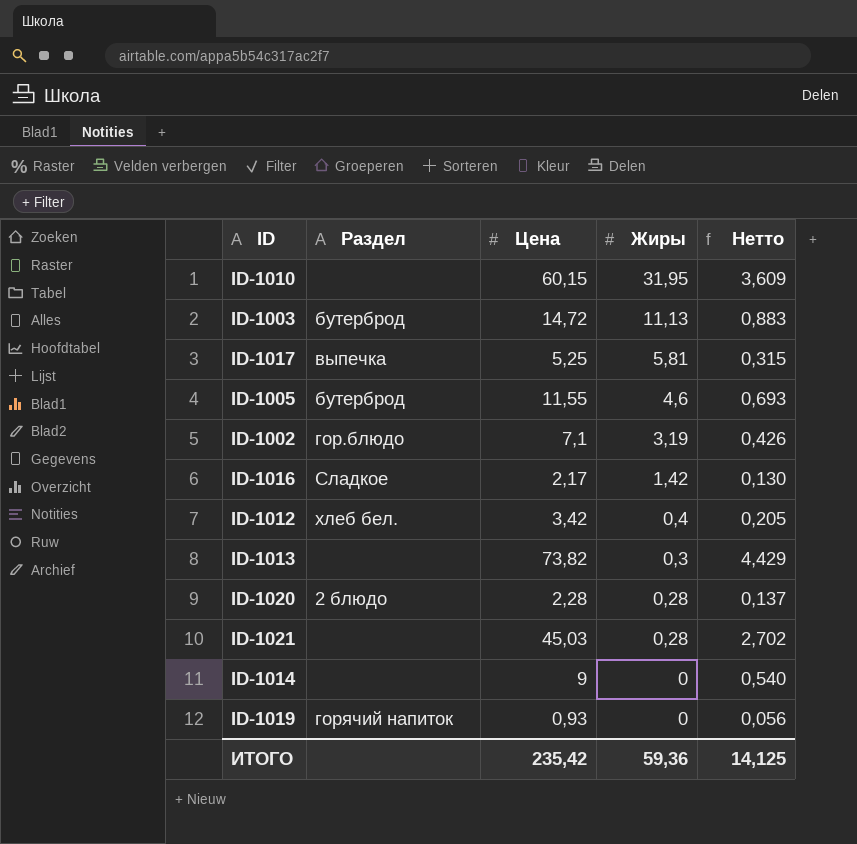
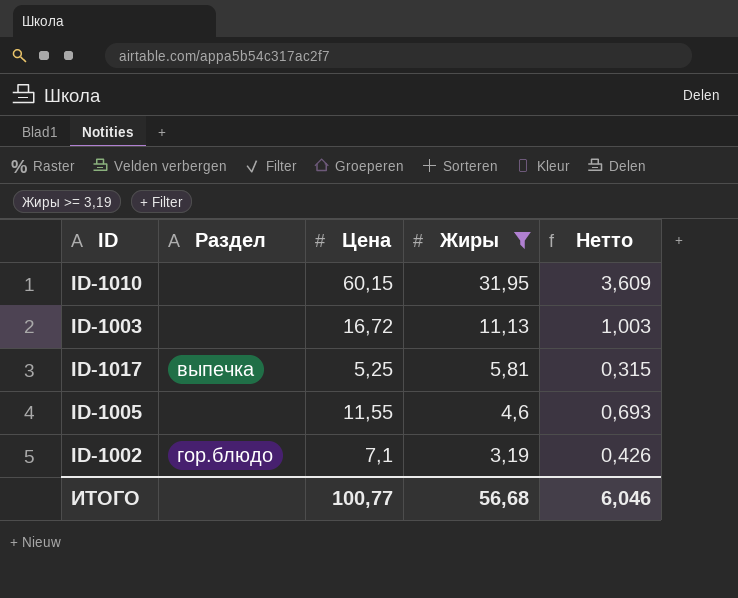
filter: none -> Жиры >= 3,19
ID-1003 | Раздел: бутерброд -> none
ID-1003 | Цена: 14,72 -> 16,72
ID-1003 | Нетто: 0,883 -> 1,003
ID-1005 | Раздел: бутерброд -> none
ИТОГО | Цена: 235,42 -> 100,77
ИТОГО | Жиры: 59,36 -> 56,68
ИТОГО | Нетто: 14,125 -> 6,046

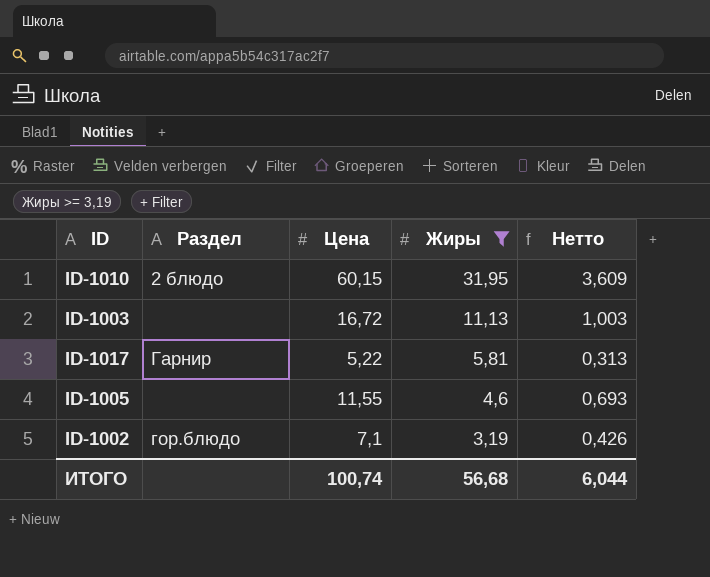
ID-1010 | Раздел: none -> 2 блюдо
ID-1017 | Раздел: выпечка -> Гарнир
ID-1017 | Цена: 5,25 -> 5,22
ID-1017 | Нетто: 0,315 -> 0,313
ИТОГО | Цена: 100,77 -> 100,74
ИТОГО | Нетто: 6,046 -> 6,044

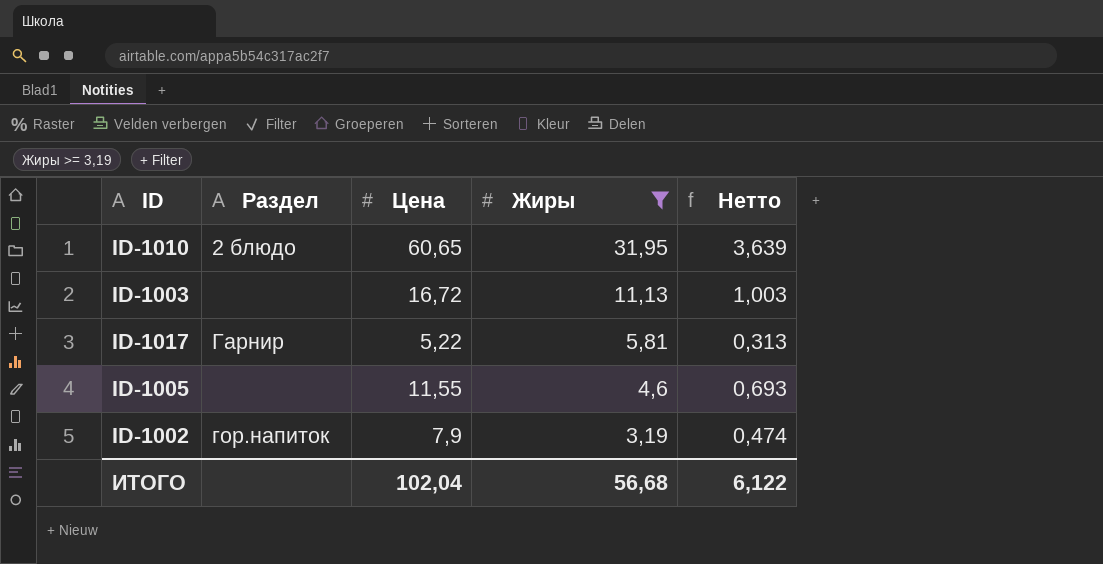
ID-1010 | Цена: 60,15 -> 60,65
ID-1010 | Нетто: 3,609 -> 3,639
ID-1002 | Раздел: гор.блюдо -> гор.напиток
ID-1002 | Цена: 7,1 -> 7,9
ID-1002 | Нетто: 0,426 -> 0,474
ИТОГО | Цена: 100,74 -> 102,04
ИТОГО | Нетто: 6,044 -> 6,122

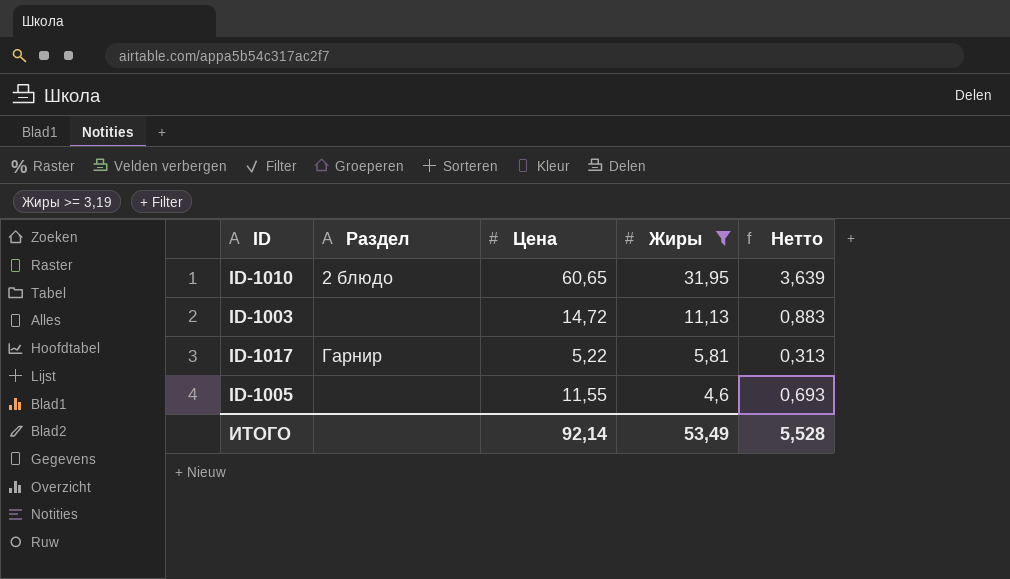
row ID-1002: гор.напиток | 7,9 | 3,19 | 0,474 -> none
ID-1003 | Цена: 16,72 -> 14,72
ID-1003 | Нетто: 1,003 -> 0,883
ИТОГО | Цена: 102,04 -> 92,14
ИТОГО | Жиры: 56,68 -> 53,49
ИТОГО | Нетто: 6,122 -> 5,528

